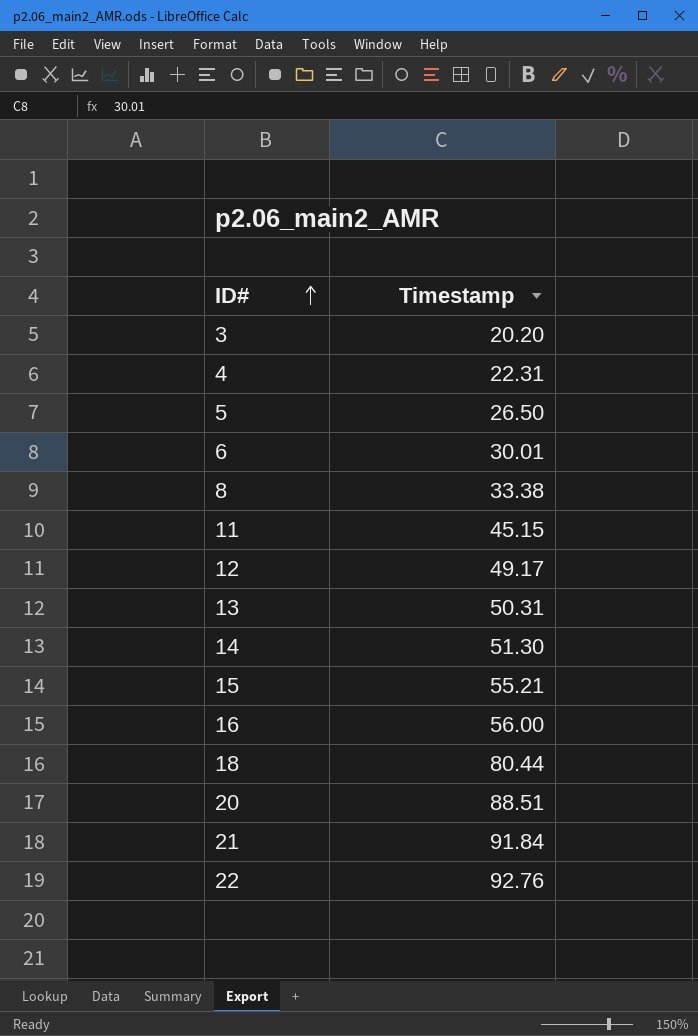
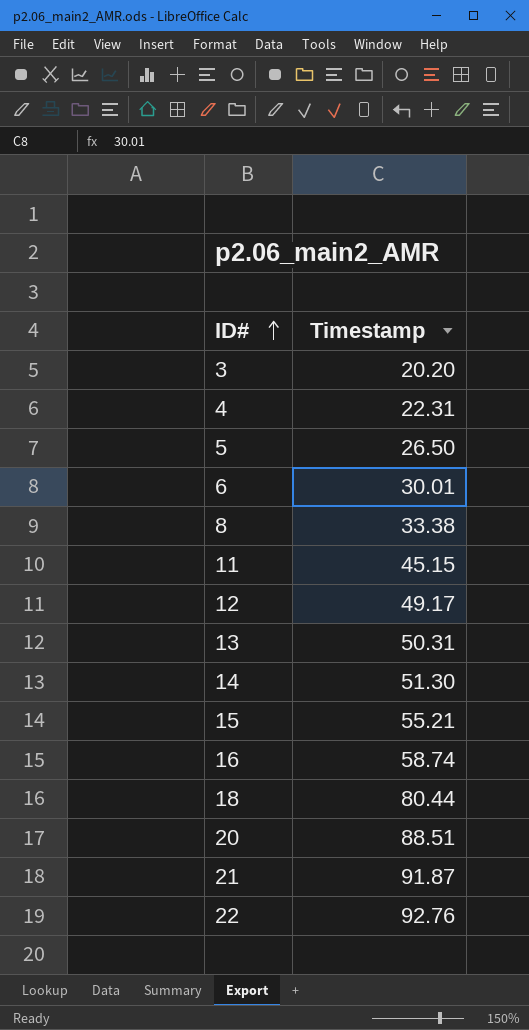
16 | Timestamp: 56.00 -> 58.74
21 | Timestamp: 91.84 -> 91.87

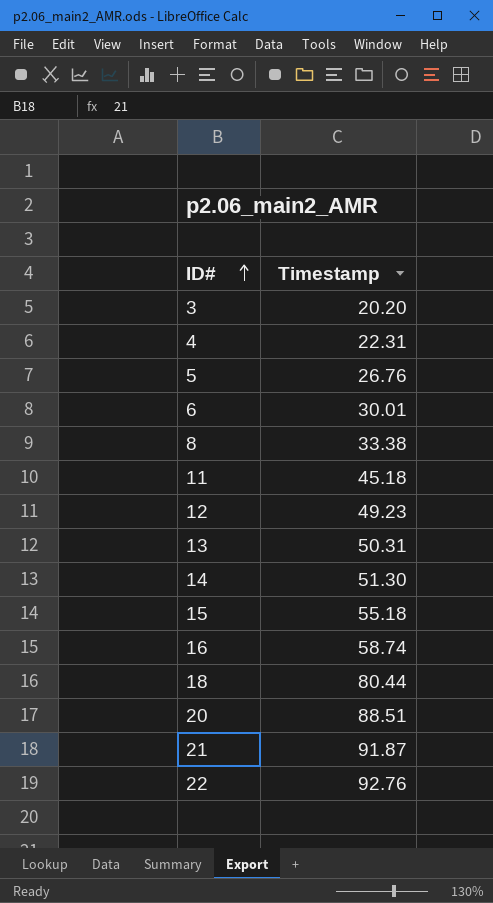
5 | Timestamp: 26.50 -> 26.76
11 | Timestamp: 45.15 -> 45.18
12 | Timestamp: 49.17 -> 49.23
15 | Timestamp: 55.21 -> 55.18

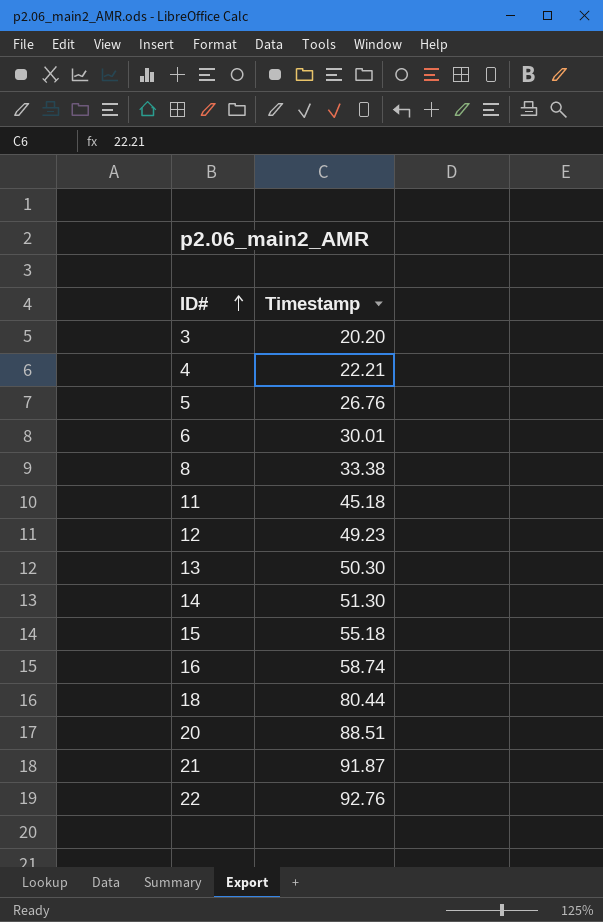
4 | Timestamp: 22.31 -> 22.21
13 | Timestamp: 50.31 -> 50.30

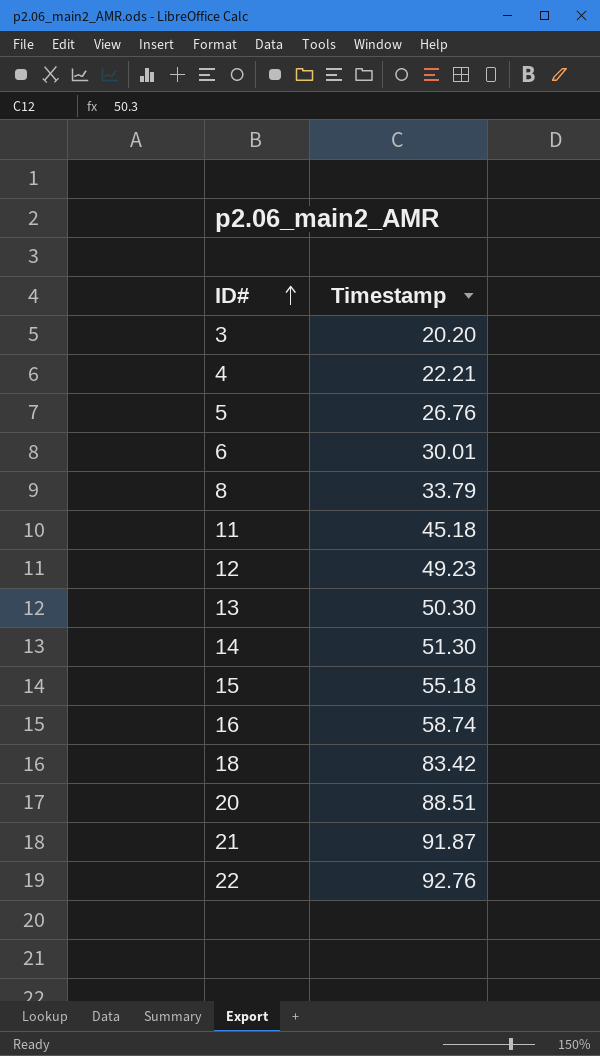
8 | Timestamp: 33.38 -> 33.79
18 | Timestamp: 80.44 -> 83.42

